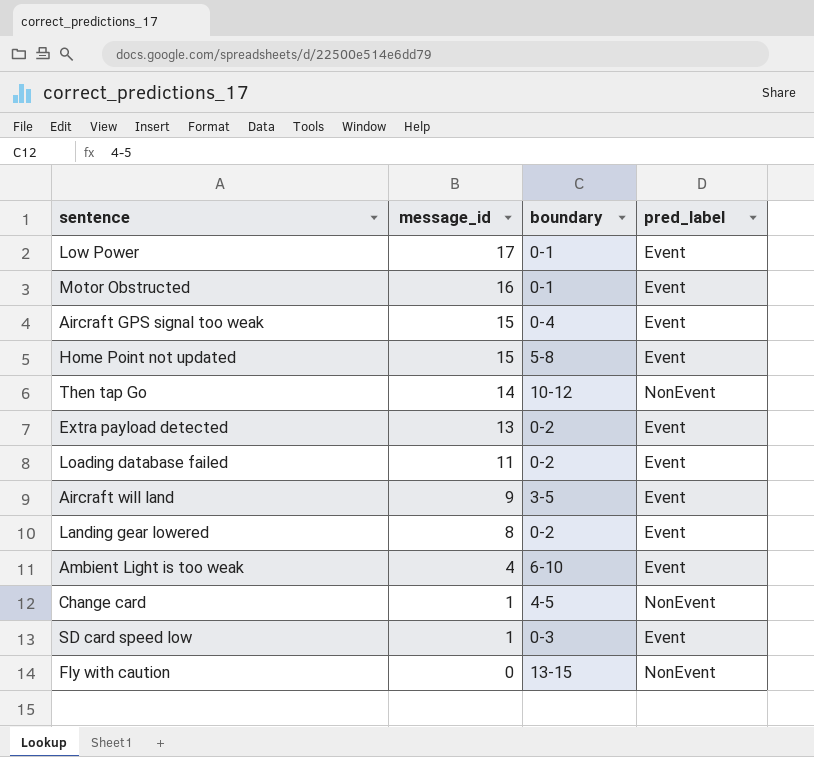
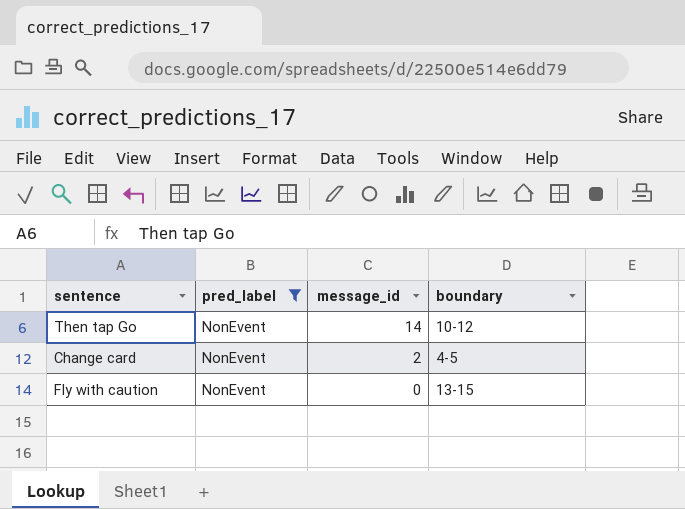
filter: none -> pred_label = NonEvent
column pred_label | position: 4 -> 2
Change card | message_id: 1 -> 2

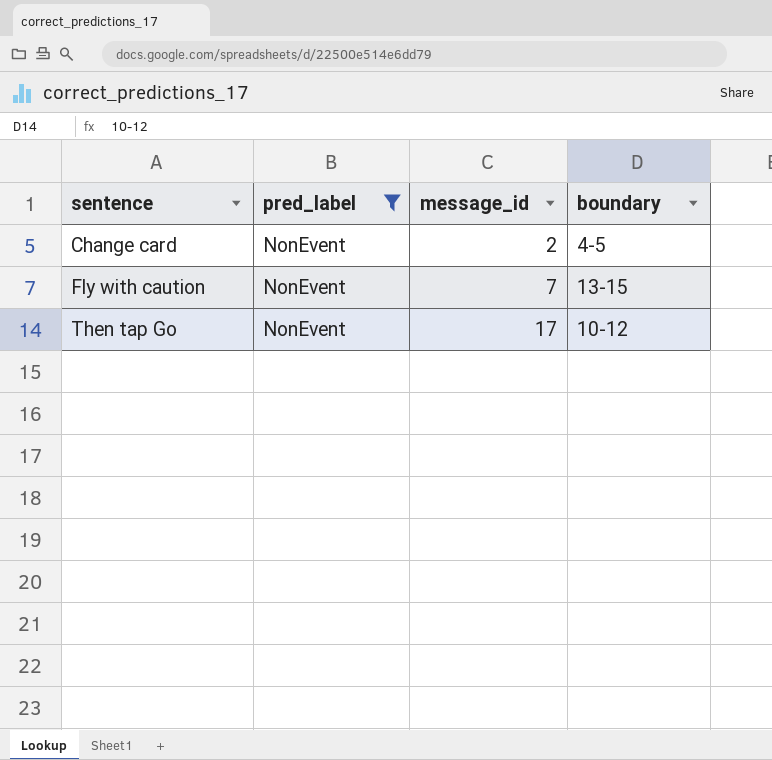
row order: message_id descending -> sentence ascending
Fly with caution | message_id: 0 -> 7
Then tap Go | message_id: 14 -> 17

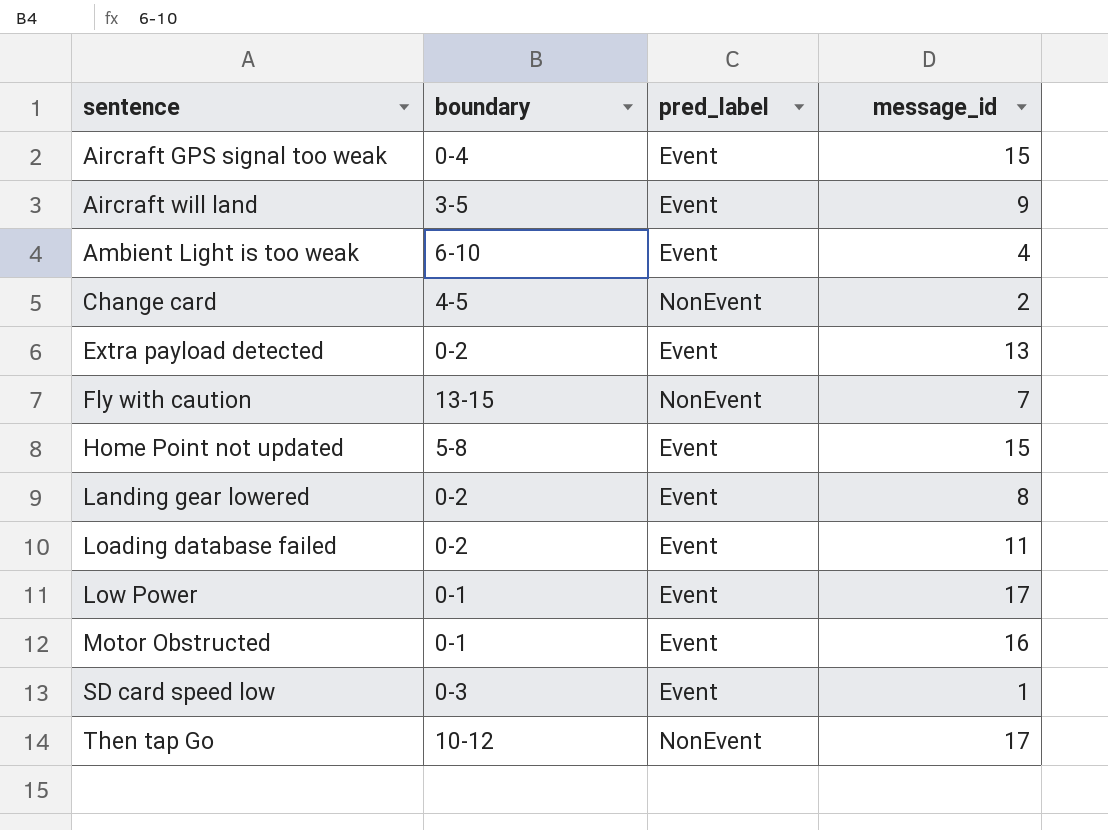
filter: pred_label = NonEvent -> none
column boundary | position: 4 -> 2

